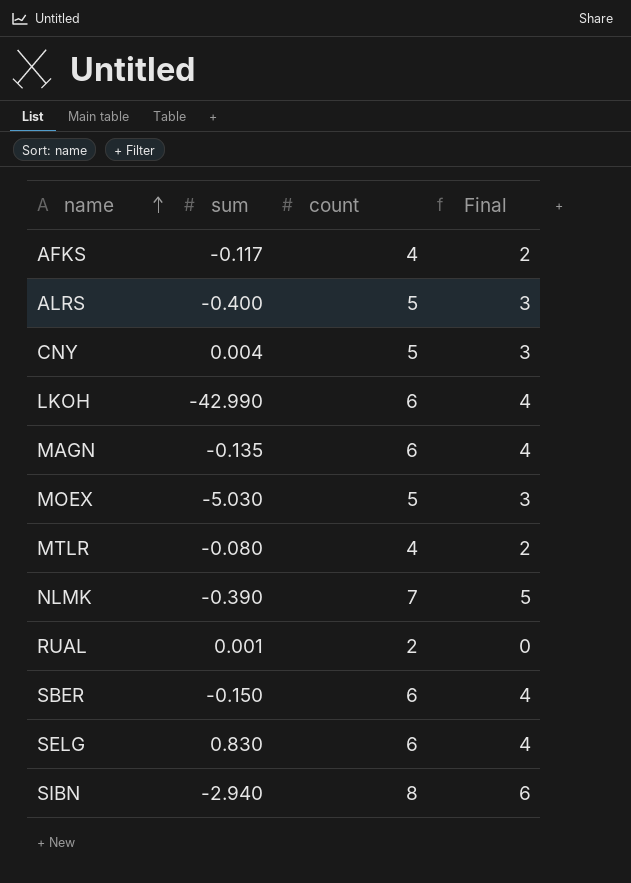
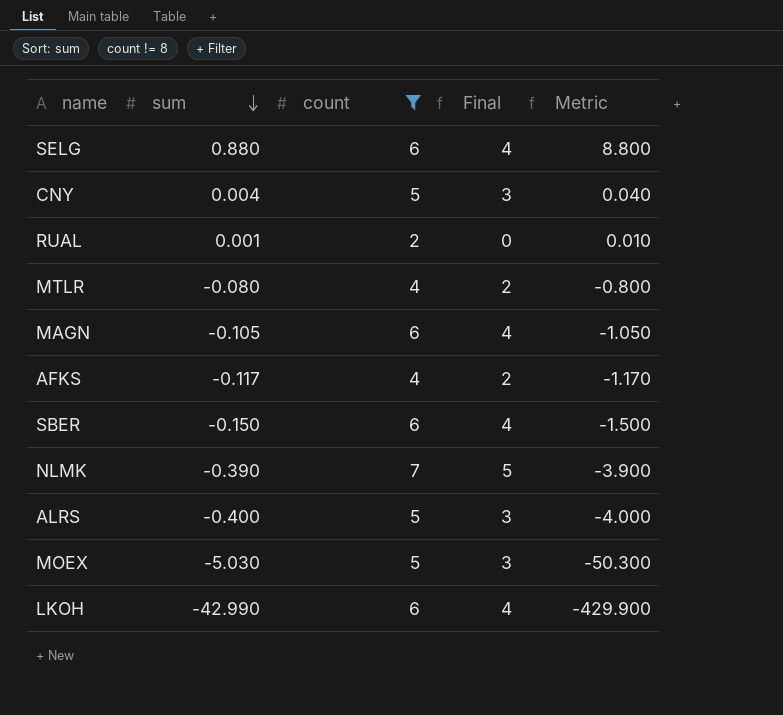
filter: none -> count != 8
row order: name ascending -> sum descending
column Metric | formula: none -> [sum] * 10
SELG | sum: 0.830 -> 0.880
MAGN | sum: -0.135 -> -0.105

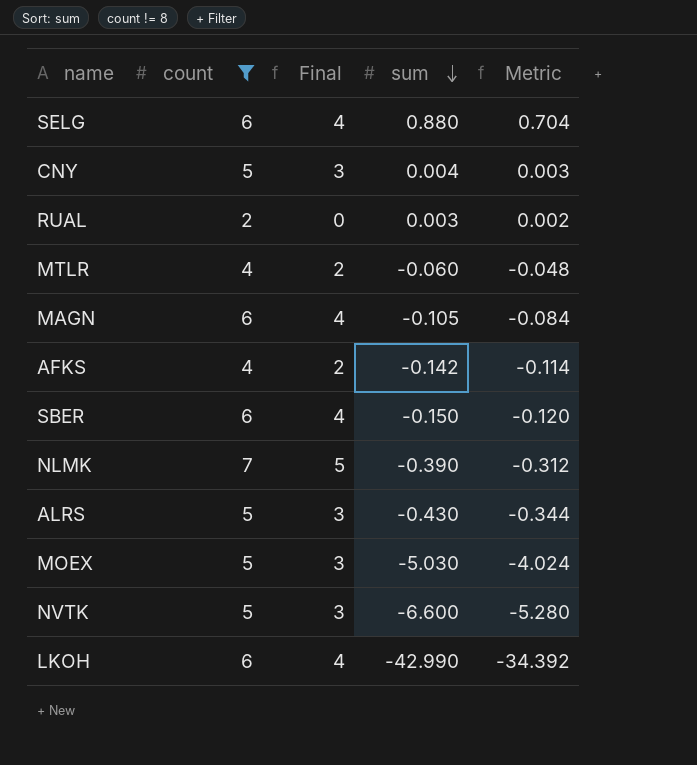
column sum | position: 2 -> 4
column Metric | formula: [sum] * 10 -> [sum] * 0.8
RUAL | sum: 0.001 -> 0.003
MTLR | sum: -0.080 -> -0.060
AFKS | sum: -0.117 -> -0.142
ALRS | sum: -0.400 -> -0.430
row NVTK: none -> 5 | 3 | -6.600 | -5.280

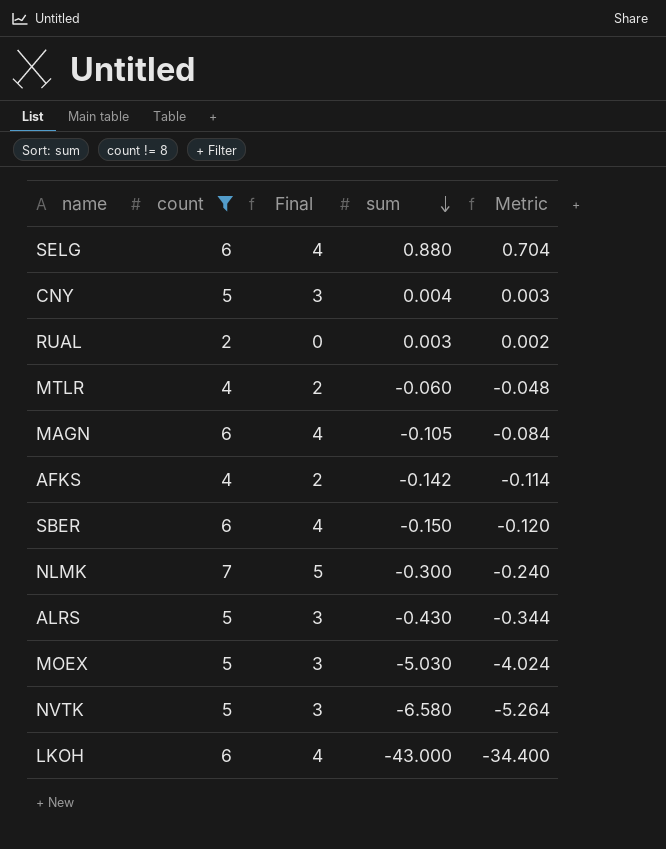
NLMK | sum: -0.390 -> -0.300
NLMK | Metric: -0.312 -> -0.240
NVTK | sum: -6.600 -> -6.580
NVTK | Metric: -5.280 -> -5.264
LKOH | sum: -42.990 -> -43.000
LKOH | Metric: -34.392 -> -34.400

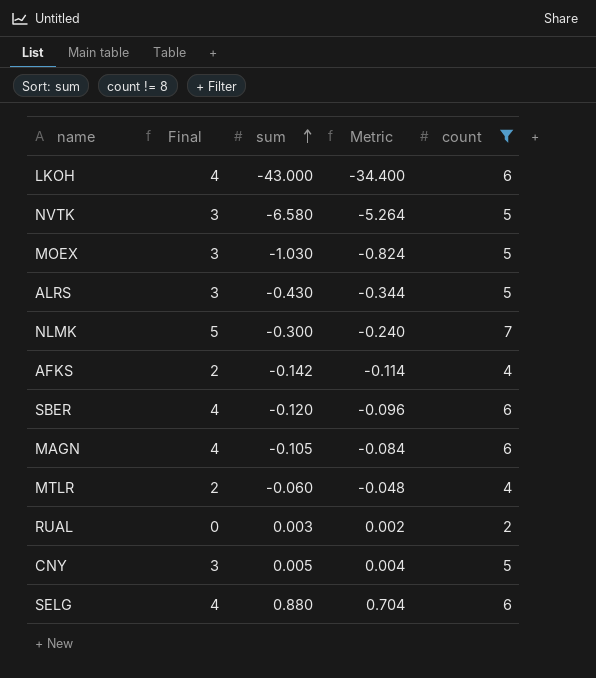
row order: sum descending -> sum ascending
column count | position: 2 -> 5
MOEX | sum: -5.030 -> -1.030
MOEX | Metric: -4.024 -> -0.824
SBER | sum: -0.150 -> -0.120
SBER | Metric: -0.120 -> -0.096
CNY | sum: 0.004 -> 0.005
CNY | Metric: 0.003 -> 0.004

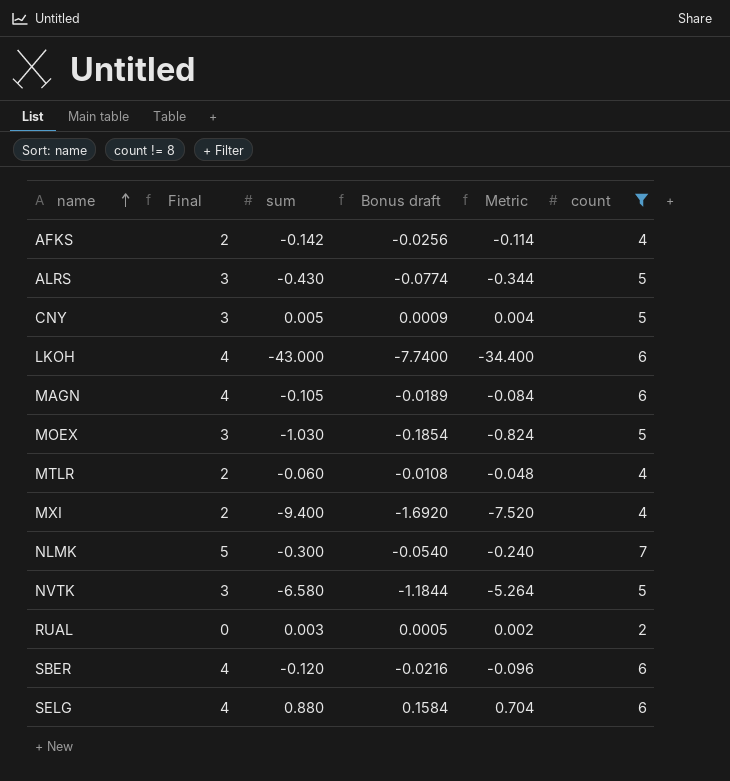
row order: sum ascending -> name ascending
column Bonus draft | formula: none -> [sum] * 0.18
row MXI: none -> 2 | -9.400 | -1.6920 | -7.520 | 4

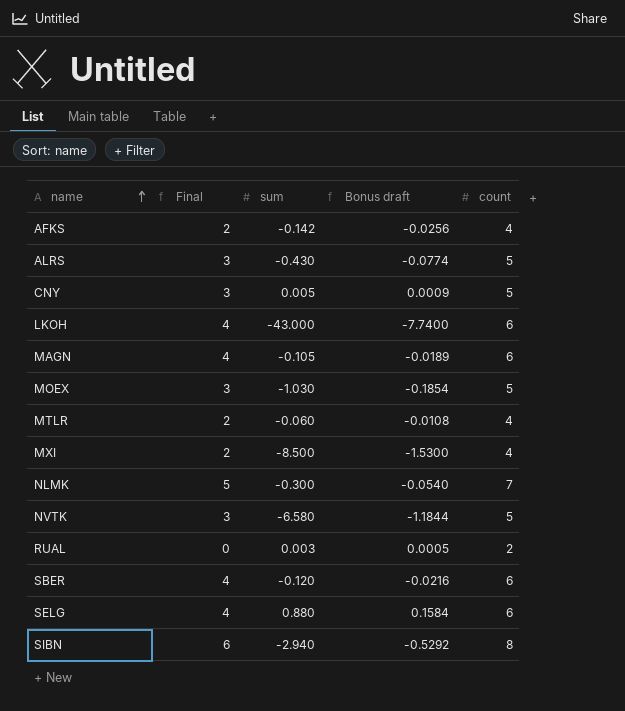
filter: count != 8 -> none
column Metric | formula: [sum] * 0.8 -> none
MXI | sum: -9.400 -> -8.500
MXI | Bonus draft: -1.6920 -> -1.5300

